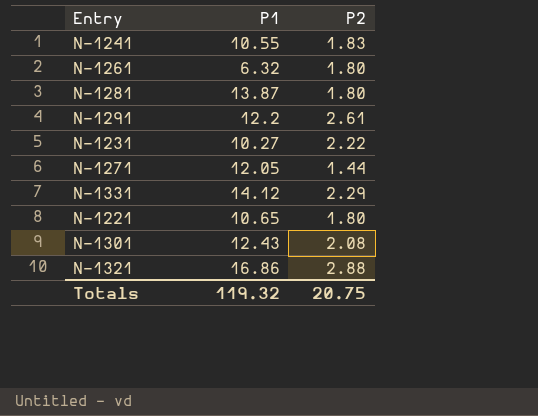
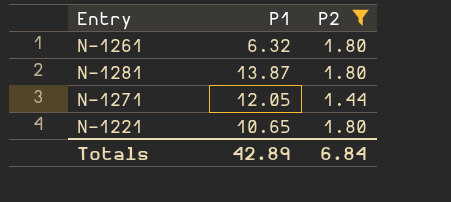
filter: none -> P2 <= 1.80
Totals | P1: 119.32 -> 42.89
Totals | P2: 20.75 -> 6.84

